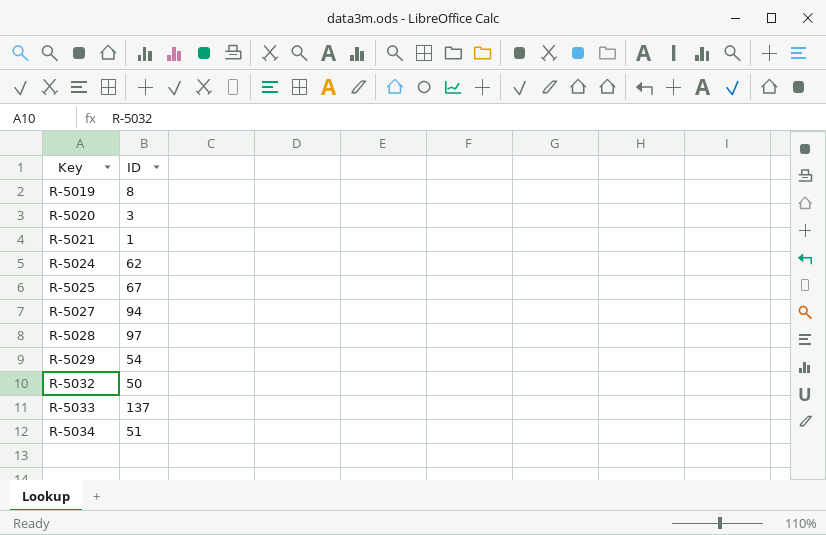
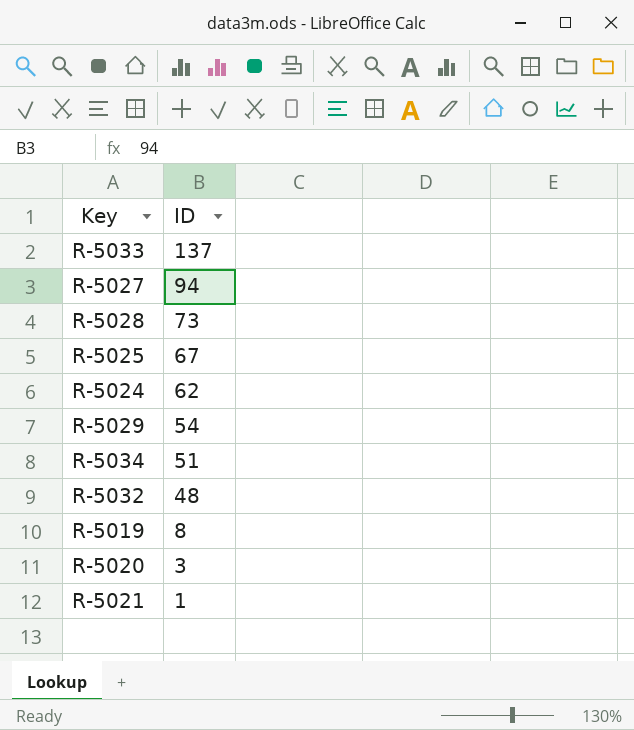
row order: Key ascending -> ID descending
R-5028 | ID: 97 -> 73
R-5032 | ID: 50 -> 48

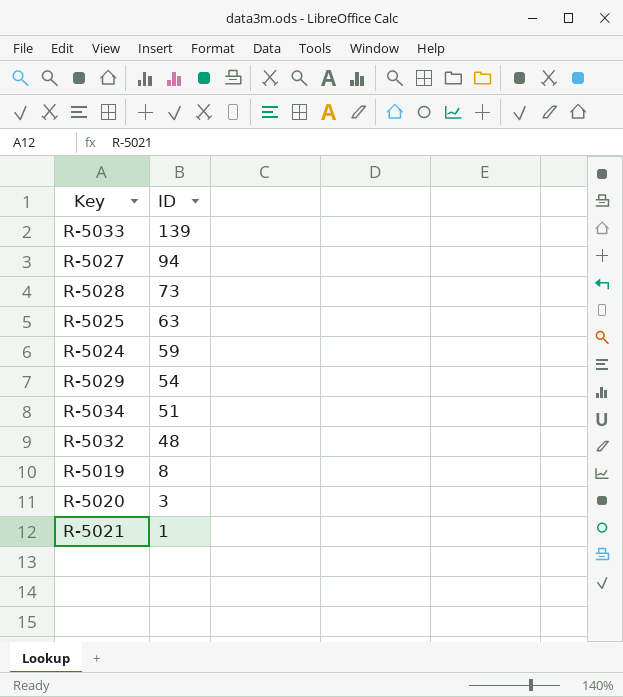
R-5033 | ID: 137 -> 139
R-5025 | ID: 67 -> 63
R-5024 | ID: 62 -> 59

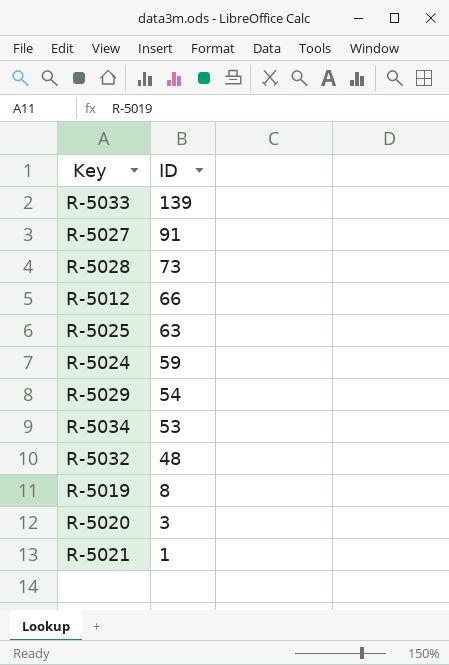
R-5027 | ID: 94 -> 91
row R-5012: none -> 66
R-5034 | ID: 51 -> 53

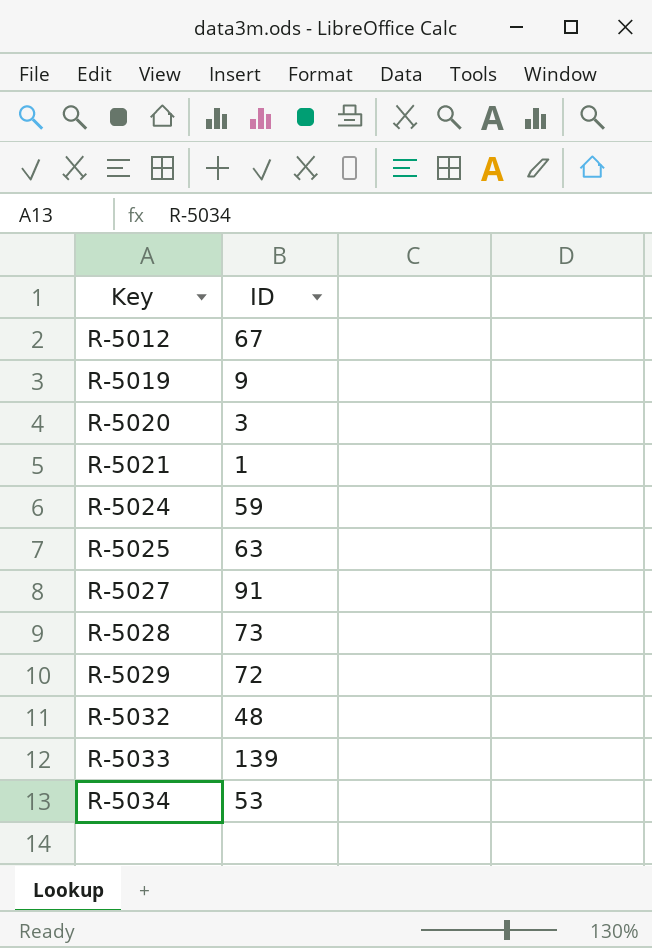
row order: ID descending -> Key ascending
R-5012 | ID: 66 -> 67
R-5019 | ID: 8 -> 9
R-5029 | ID: 54 -> 72

